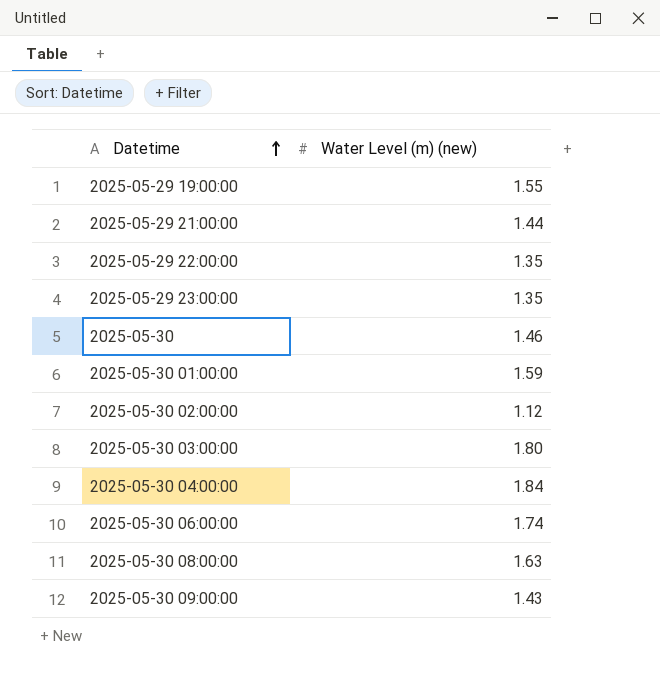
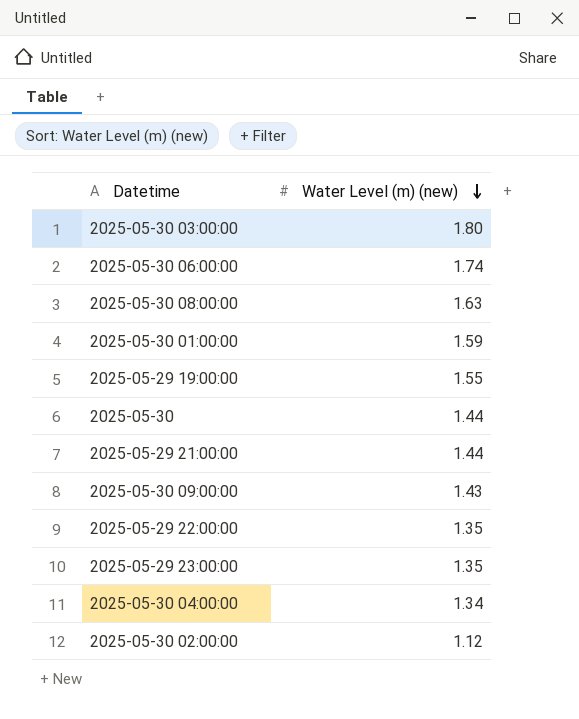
row order: Datetime ascending -> Water Level (m) (new) descending
2025-05-30 | Water Level (m) (new): 1.46 -> 1.44
2025-05-30 04:00:00 | Water Level (m) (new): 1.84 -> 1.34

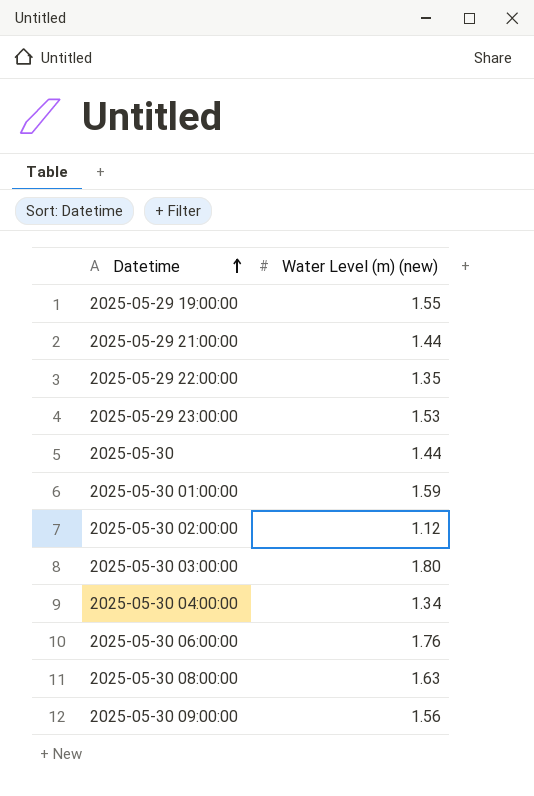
row order: Water Level (m) (new) descending -> Datetime ascending
2025-05-29 23:00:00 | Water Level (m) (new): 1.35 -> 1.53
2025-05-30 06:00:00 | Water Level (m) (new): 1.74 -> 1.76
2025-05-30 09:00:00 | Water Level (m) (new): 1.43 -> 1.56

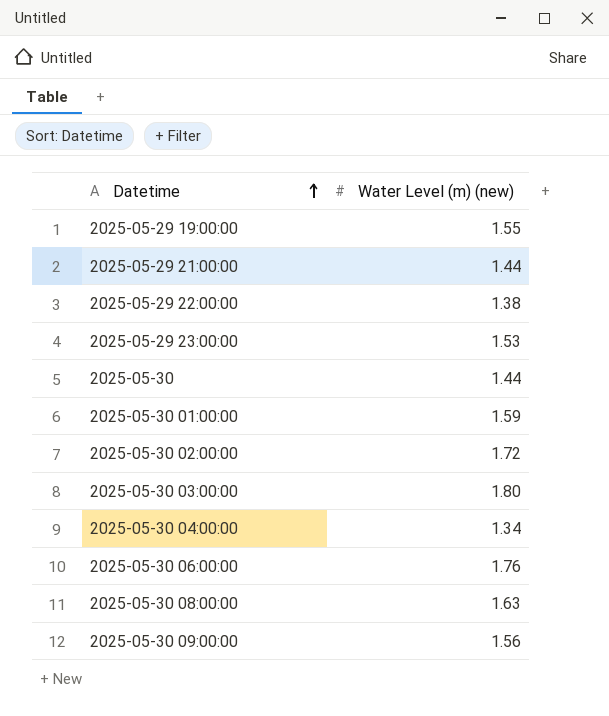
2025-05-29 22:00:00 | Water Level (m) (new): 1.35 -> 1.38
2025-05-30 02:00:00 | Water Level (m) (new): 1.12 -> 1.72

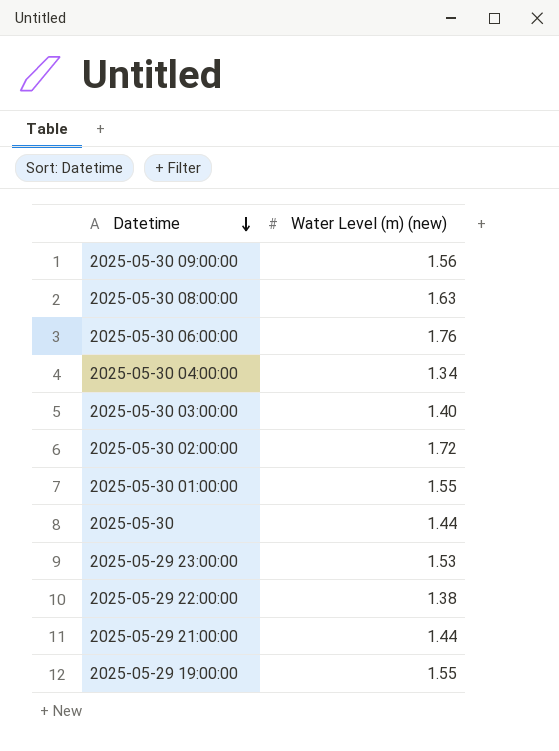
row order: Datetime ascending -> Datetime descending
2025-05-30 03:00:00 | Water Level (m) (new): 1.80 -> 1.40
2025-05-30 01:00:00 | Water Level (m) (new): 1.59 -> 1.55

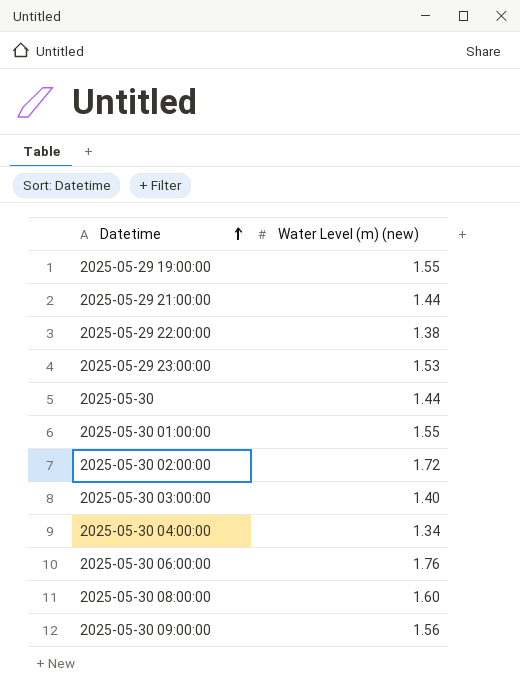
row order: Datetime descending -> Datetime ascending
2025-05-30 08:00:00 | Water Level (m) (new): 1.63 -> 1.60

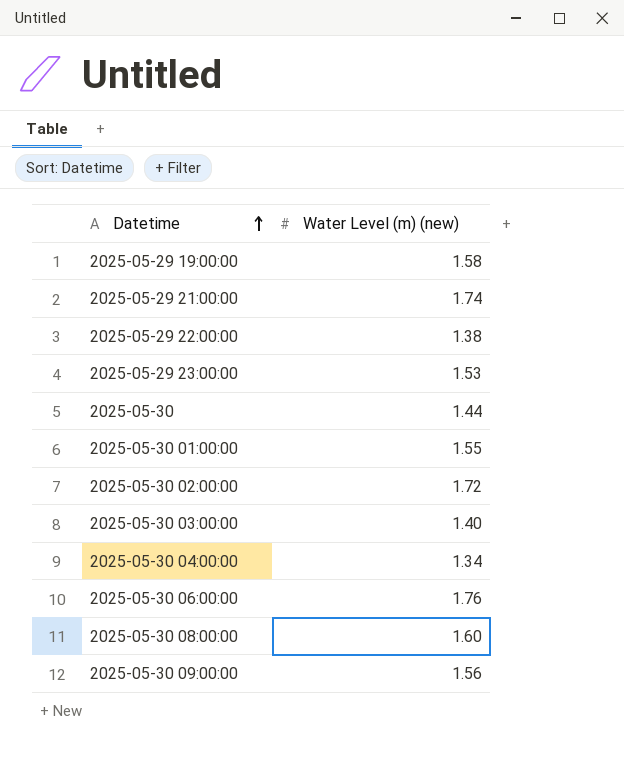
2025-05-29 19:00:00 | Water Level (m) (new): 1.55 -> 1.58
2025-05-29 21:00:00 | Water Level (m) (new): 1.44 -> 1.74

